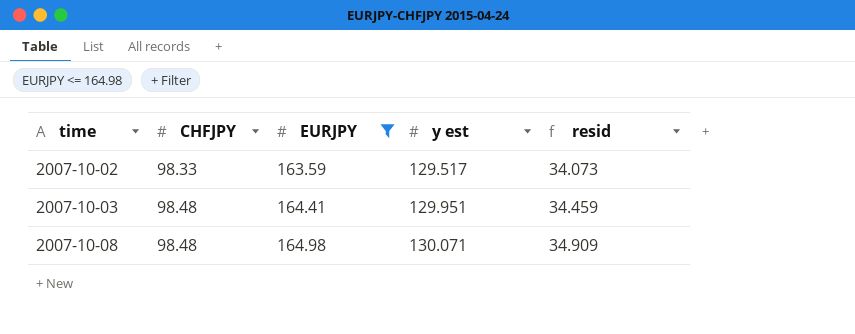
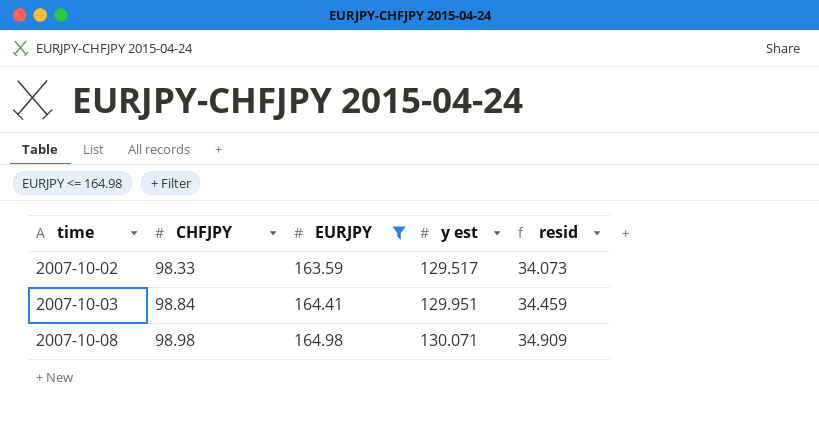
2007-10-03 | CHFJPY: 98.48 -> 98.84
2007-10-08 | CHFJPY: 98.48 -> 98.98

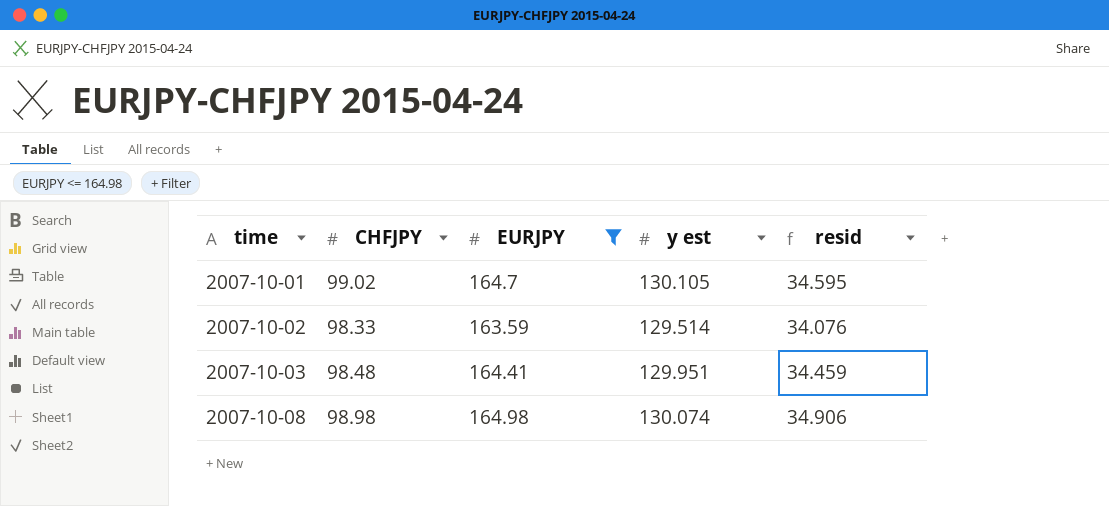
row 2007-10-01: none -> 99.02 | 164.7 | 130.105 | 34.595
2007-10-02 | y est: 129.517 -> 129.514
2007-10-02 | resid: 34.073 -> 34.076
2007-10-03 | CHFJPY: 98.84 -> 98.48
2007-10-08 | y est: 130.071 -> 130.074
2007-10-08 | resid: 34.909 -> 34.906

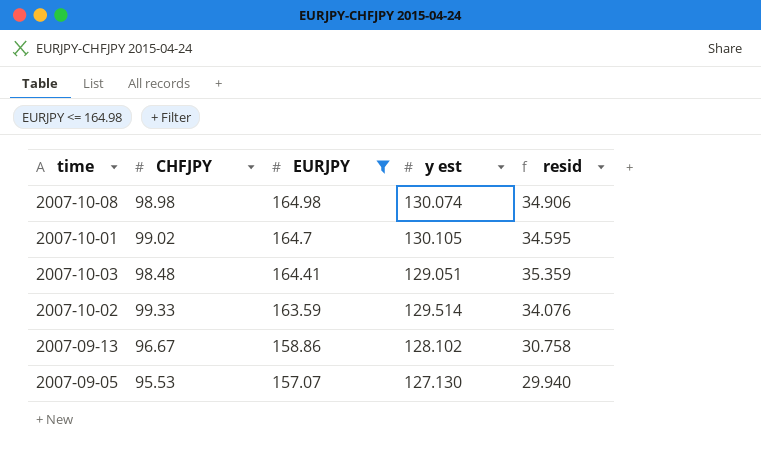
row order: time ascending -> EURJPY descending
2007-10-03 | y est: 129.951 -> 129.051
2007-10-03 | resid: 34.459 -> 35.359
2007-10-02 | CHFJPY: 98.33 -> 99.33
row 2007-09-13: none -> 96.67 | 158.86 | 128.102 | 30.758
row 2007-09-05: none -> 95.53 | 157.07 | 127.130 | 29.940

